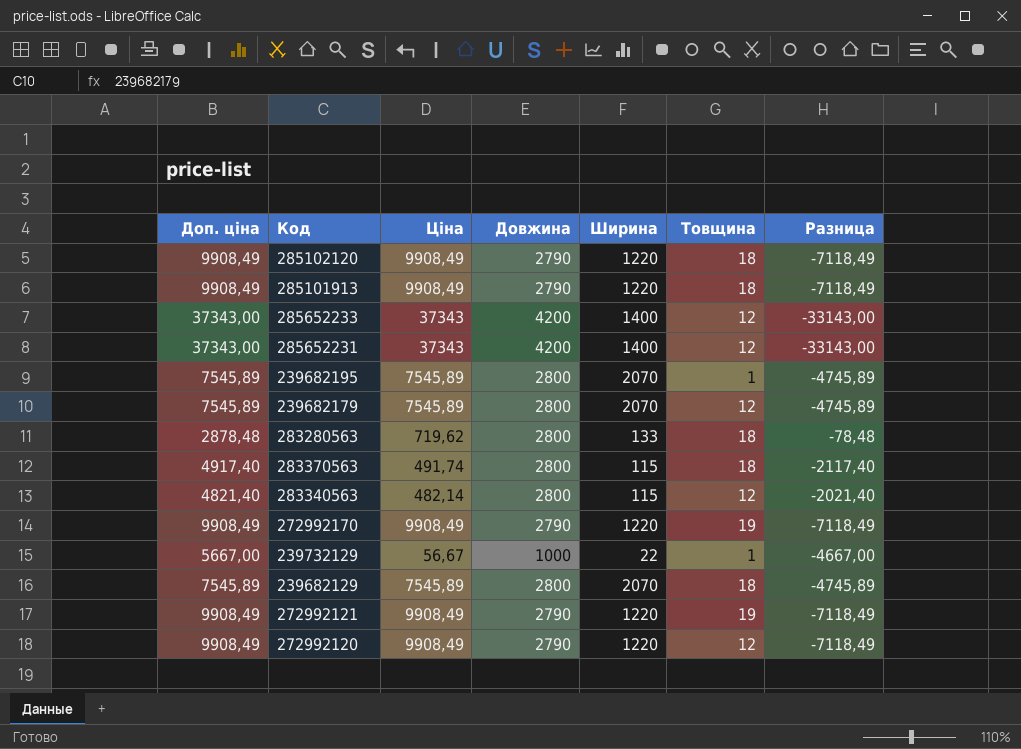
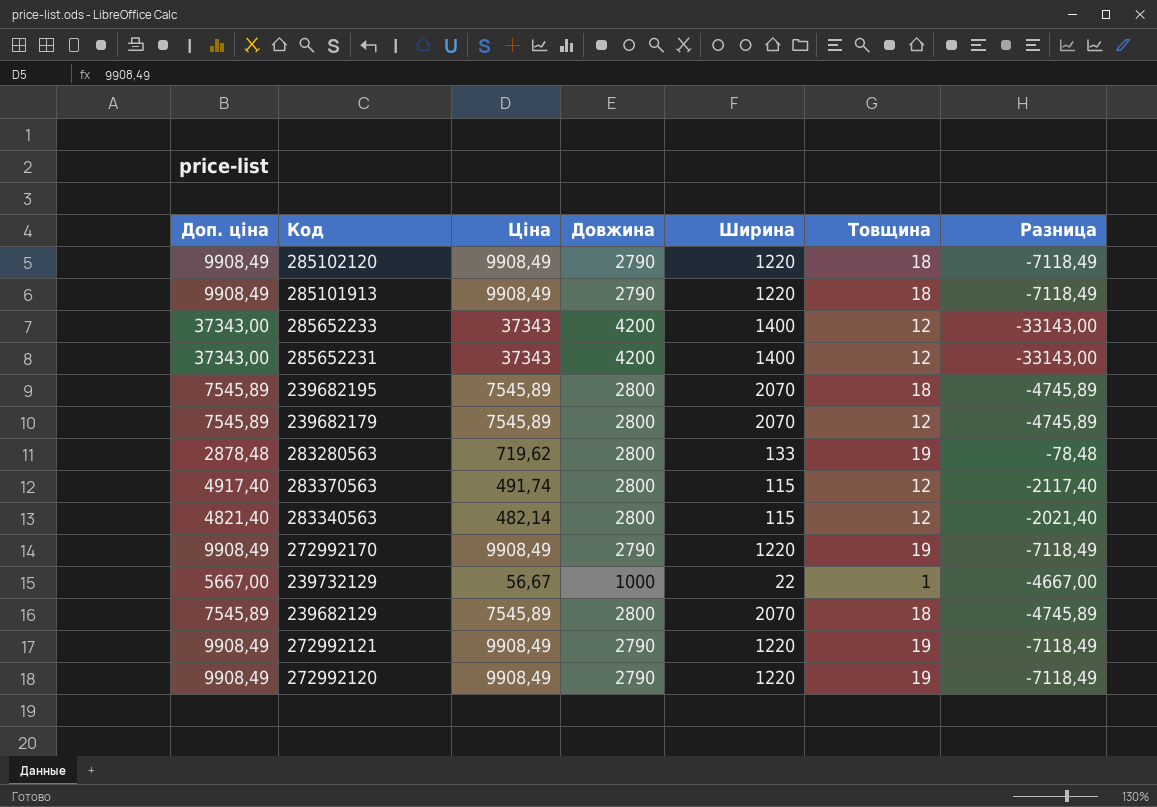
239682195 | Товщина: 1 -> 18
283280563 | Товщина: 18 -> 19
283370563 | Товщина: 18 -> 12
272992120 | Товщина: 12 -> 19

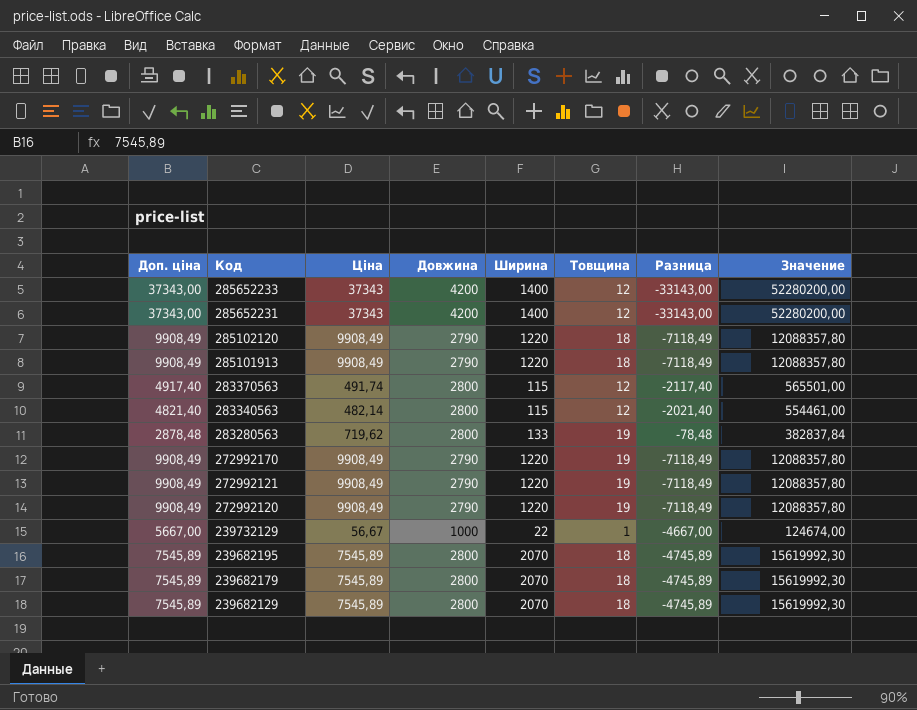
row order: none -> Код descending
column Значение | formula: none -> [Доп. ціна] * [Ширина]
239682179 | Товщина: 12 -> 18

